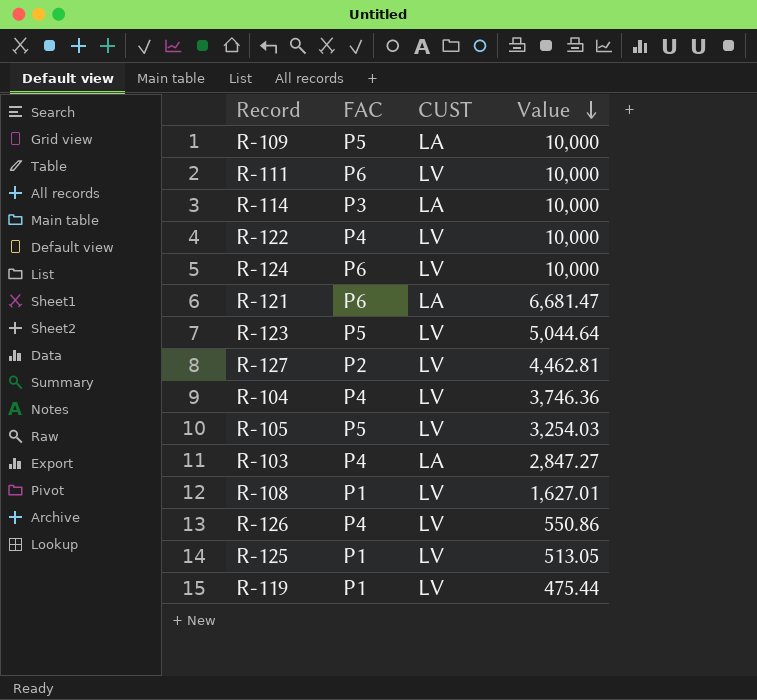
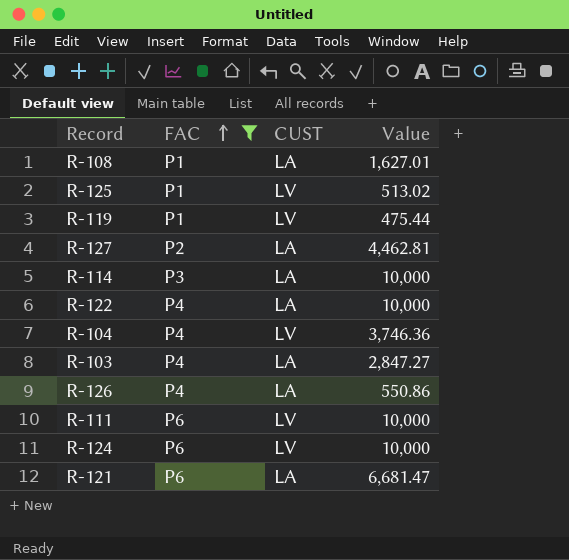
filter: none -> FAC != P5
row order: Value descending -> FAC ascending
R-108 | CUST: LV -> LA
R-125 | Value: 513.05 -> 513.02
R-127 | CUST: LV -> LA
R-122 | CUST: LV -> LA
R-126 | CUST: LV -> LA

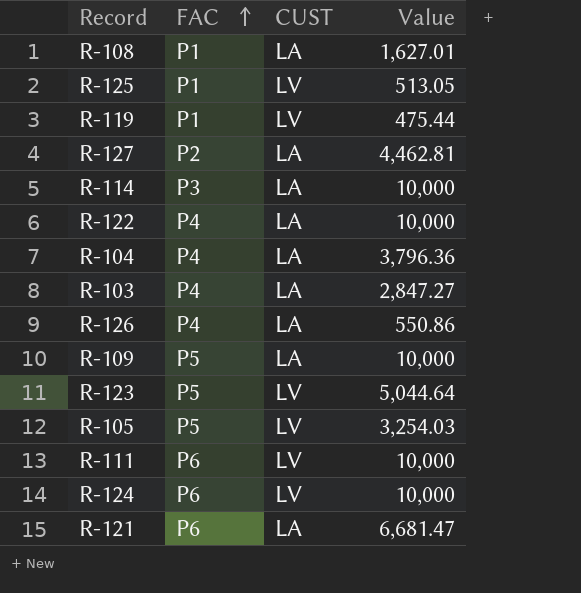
filter: FAC != P5 -> none
R-125 | Value: 513.02 -> 513.05
R-104 | CUST: LV -> LA
R-104 | Value: 3,746.36 -> 3,796.36

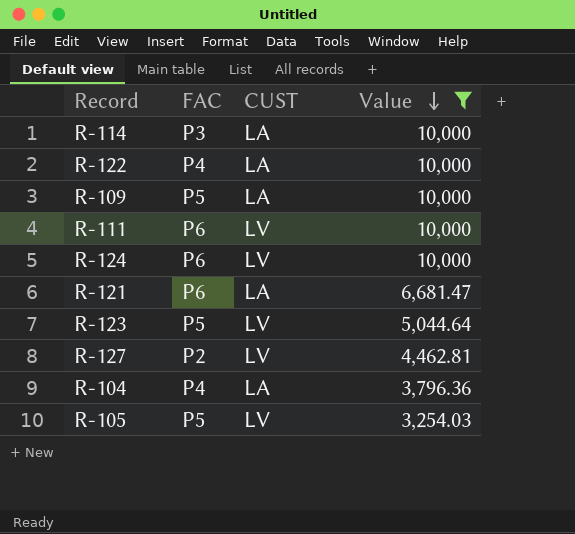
filter: none -> Value >= 3,254.03
row order: FAC ascending -> Value descending
R-127 | CUST: LA -> LV

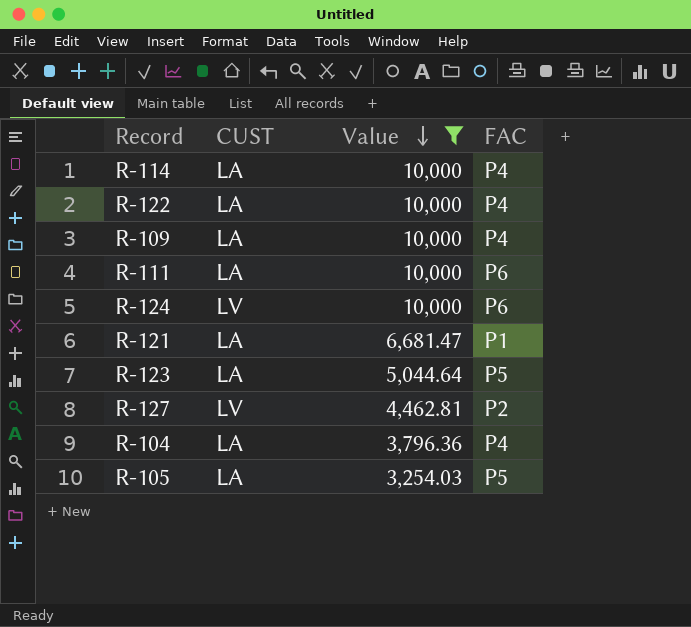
column FAC | position: 2 -> 4
R-114 | FAC: P3 -> P4
R-109 | FAC: P5 -> P4
R-111 | CUST: LV -> LA
R-121 | FAC: P6 -> P1
R-123 | CUST: LV -> LA
R-105 | CUST: LV -> LA

